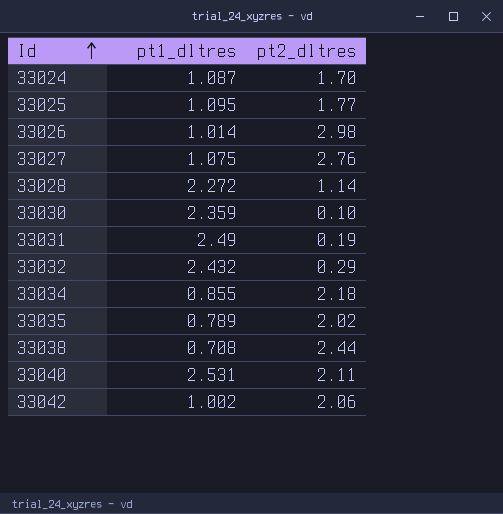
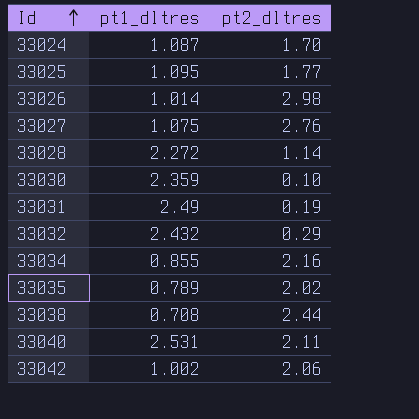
33034 | pt2_dltres: 2.18 -> 2.16

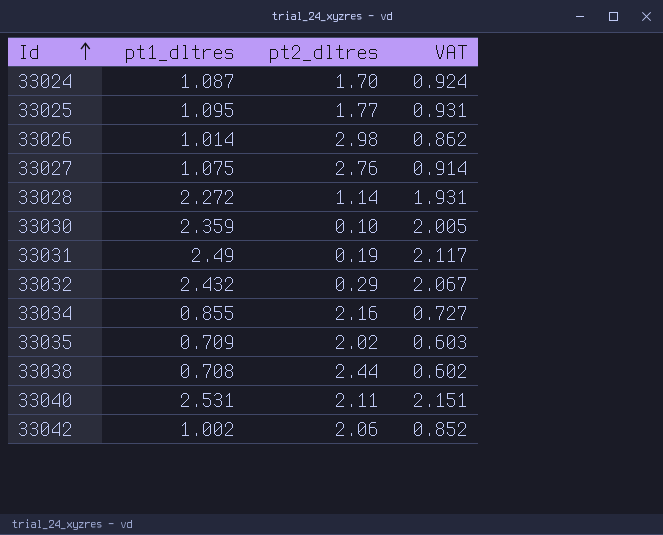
column VAT | formula: none -> [pt1_dltres] * 0.85
33035 | pt1_dltres: 0.789 -> 0.709

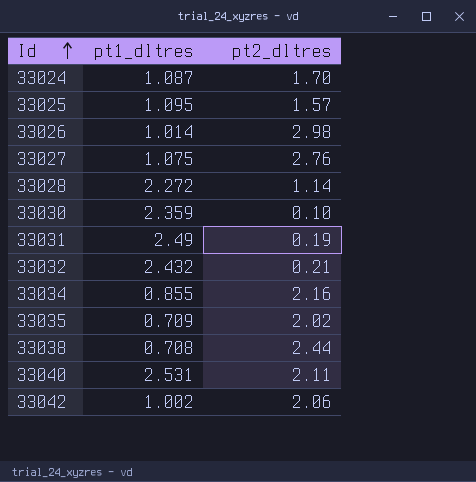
column VAT | formula: [pt1_dltres] * 0.85 -> none
33025 | pt2_dltres: 1.77 -> 1.57
33032 | pt2_dltres: 0.29 -> 0.21

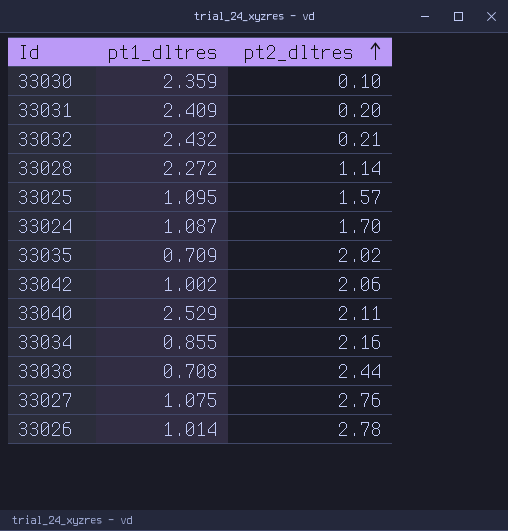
row order: Id ascending -> pt2_dltres ascending
33031 | pt1_dltres: 2.49 -> 2.409
33031 | pt2_dltres: 0.19 -> 0.20
33040 | pt1_dltres: 2.531 -> 2.529
33026 | pt2_dltres: 2.98 -> 2.78

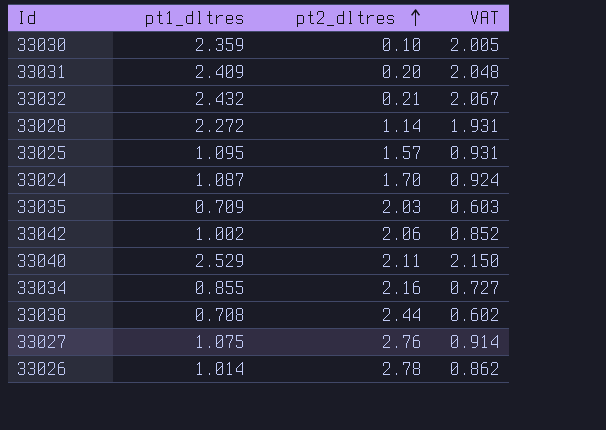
column VAT | formula: none -> [pt1_dltres] * 0.85
33035 | pt2_dltres: 2.02 -> 2.03

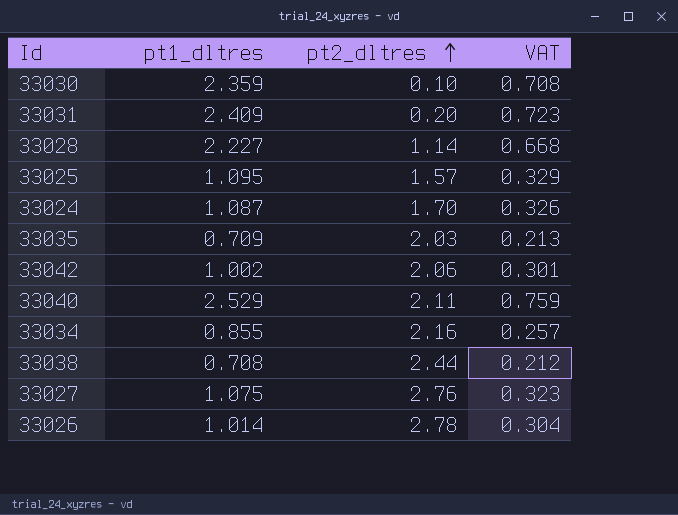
column VAT | formula: [pt1_dltres] * 0.85 -> [pt1_dltres] * 0.3
row 33032: 2.432 | 0.21 | 2.067 -> none
33028 | pt1_dltres: 2.272 -> 2.227

